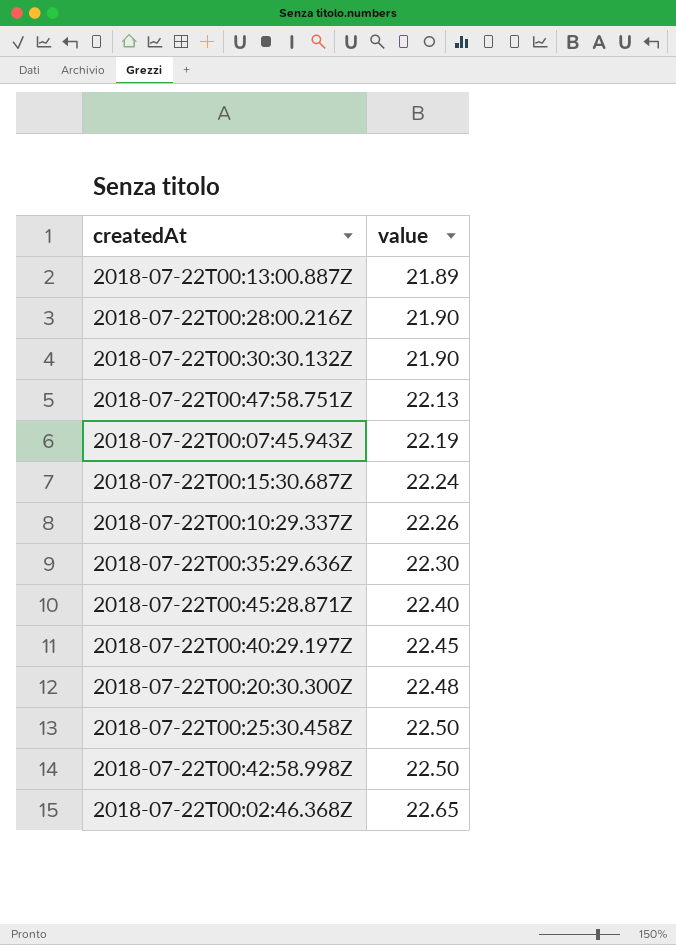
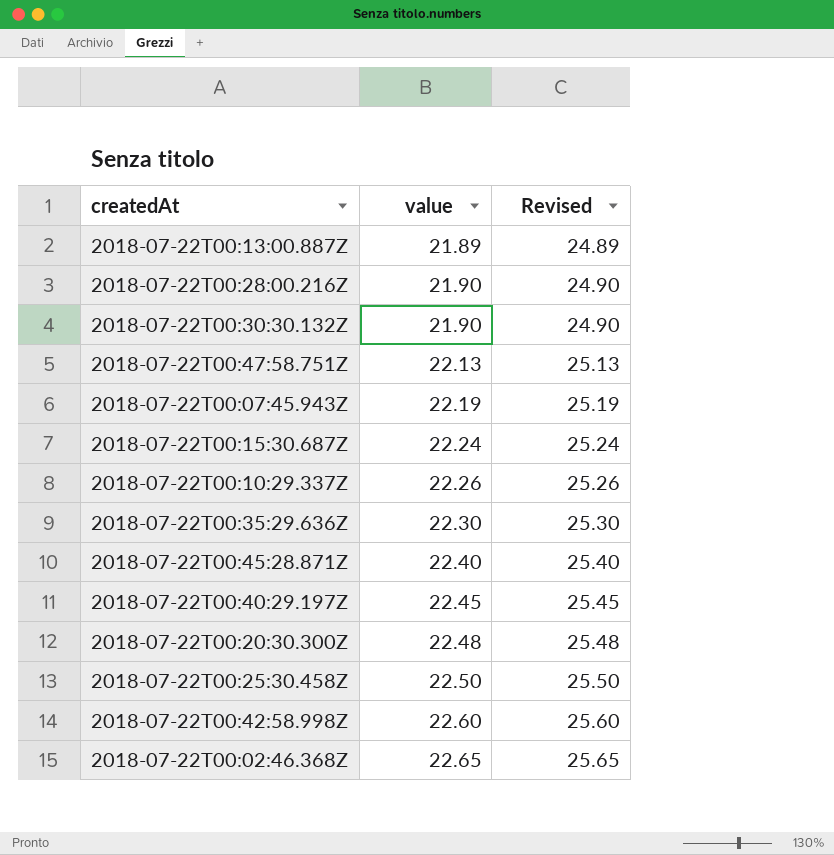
column Revised | formula: none -> [value] + 3
2018-07-22T00:42:58.998Z | value: 22.50 -> 22.60

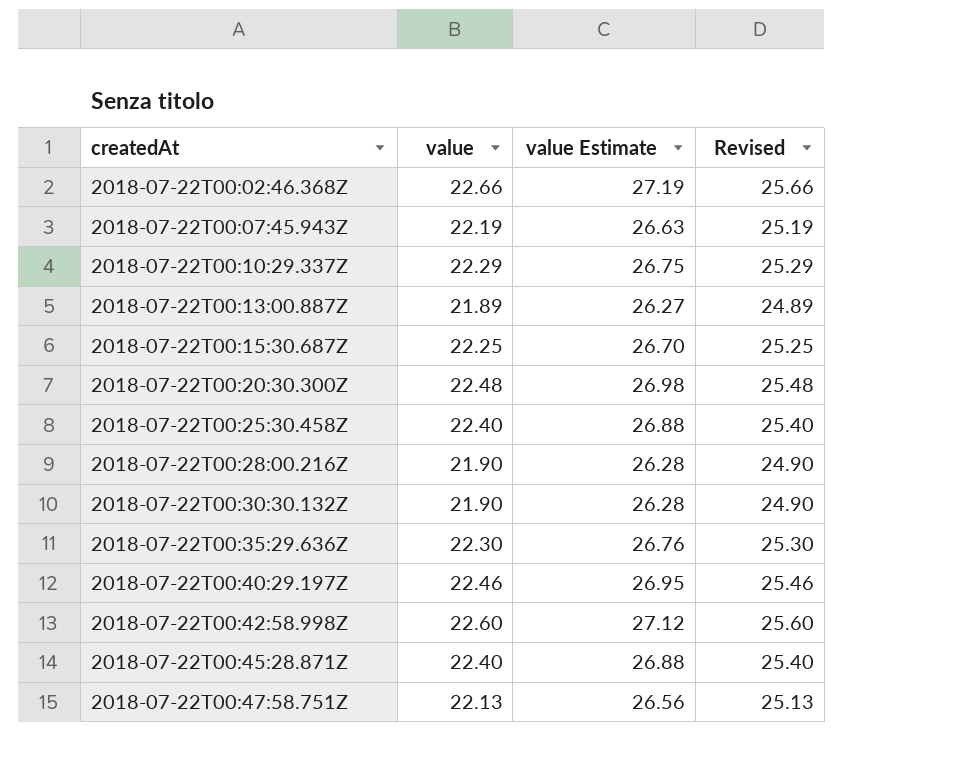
row order: value ascending -> createdAt ascending
column value Estimate | formula: none -> [value] * 1.2
2018-07-22T00:02:46.368Z | value: 22.65 -> 22.66
2018-07-22T00:02:46.368Z | Revised: 25.65 -> 25.66
2018-07-22T00:10:29.337Z | value: 22.26 -> 22.29
2018-07-22T00:10:29.337Z | Revised: 25.26 -> 25.29
2018-07-22T00:15:30.687Z | value: 22.24 -> 22.25
2018-07-22T00:15:30.687Z | Revised: 25.24 -> 25.25
2018-07-22T00:25:30.458Z | value: 22.50 -> 22.40
2018-07-22T00:25:30.458Z | Revised: 25.50 -> 25.40
2018-07-22T00:40:29.197Z | value: 22.45 -> 22.46
2018-07-22T00:40:29.197Z | Revised: 25.45 -> 25.46

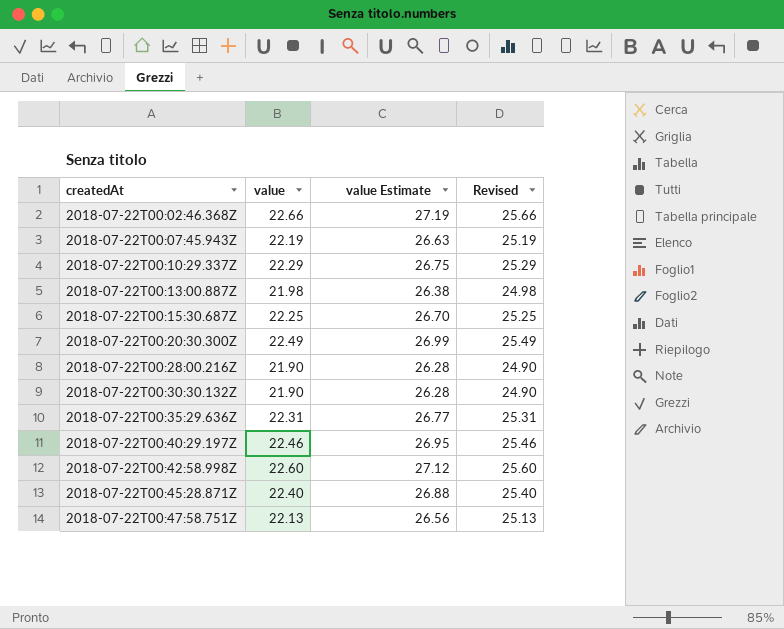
row 2018-07-22T00:25:30.458Z: 22.40 | 26.88 | 25.40 -> none
2018-07-22T00:13:00.887Z | value: 21.89 -> 21.98
2018-07-22T00:13:00.887Z | value Estimate: 26.27 -> 26.38
2018-07-22T00:13:00.887Z | Revised: 24.89 -> 24.98
2018-07-22T00:20:30.300Z | value: 22.48 -> 22.49
2018-07-22T00:20:30.300Z | value Estimate: 26.98 -> 26.99
2018-07-22T00:20:30.300Z | Revised: 25.48 -> 25.49
2018-07-22T00:35:29.636Z | value: 22.30 -> 22.31
2018-07-22T00:35:29.636Z | value Estimate: 26.76 -> 26.77
2018-07-22T00:35:29.636Z | Revised: 25.30 -> 25.31

